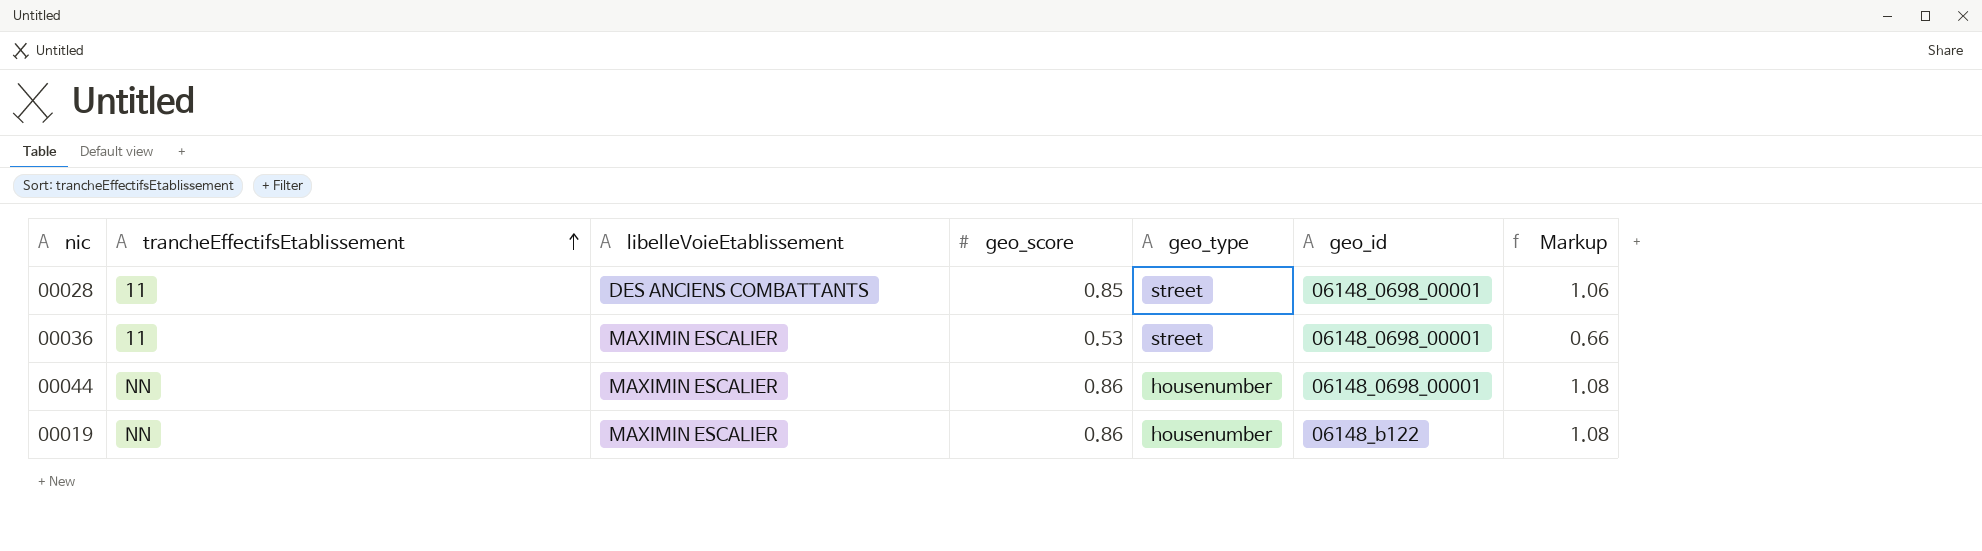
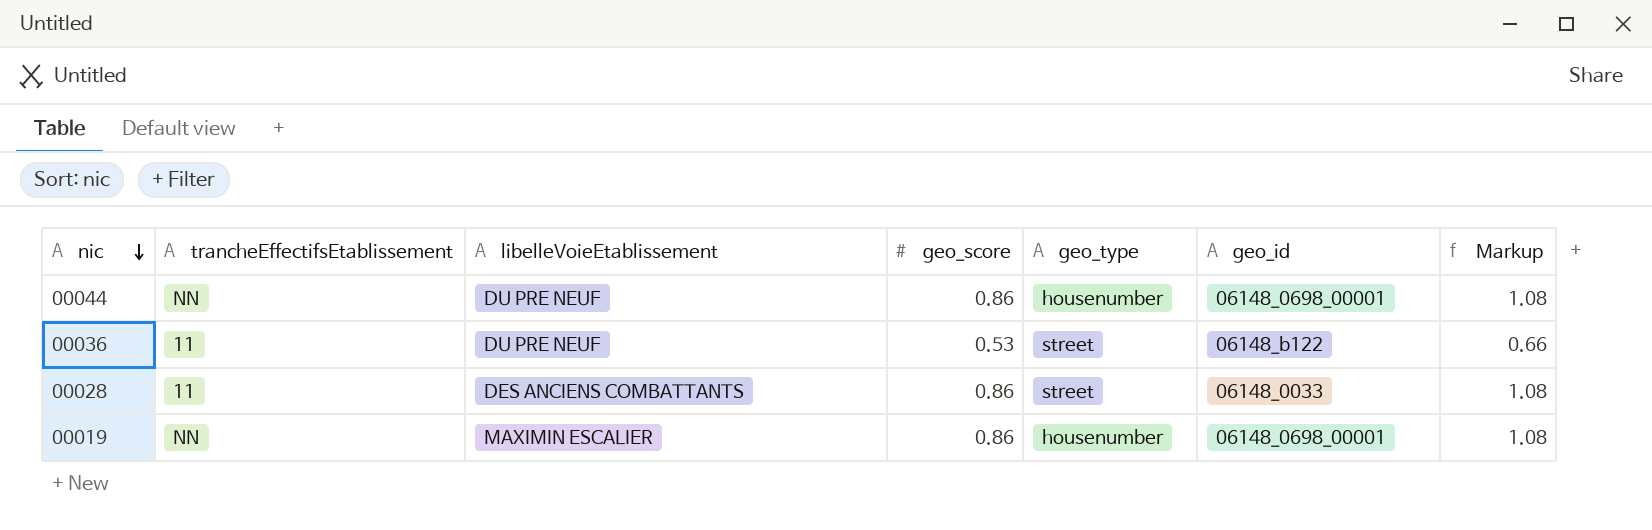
row order: trancheEffectifsEtablissement ascending -> nic descending
00044 | libelleVoieEtablissement: MAXIMIN ESCALIER -> DU PRE NEUF
00036 | libelleVoieEtablissement: MAXIMIN ESCALIER -> DU PRE NEUF
00036 | geo_id: 06148_0698_00001 -> 06148_b122
00028 | geo_score: 0.85 -> 0.86
00028 | geo_id: 06148_0698_00001 -> 06148_0033
00028 | Markup: 1.06 -> 1.08
00019 | geo_id: 06148_b122 -> 06148_0698_00001

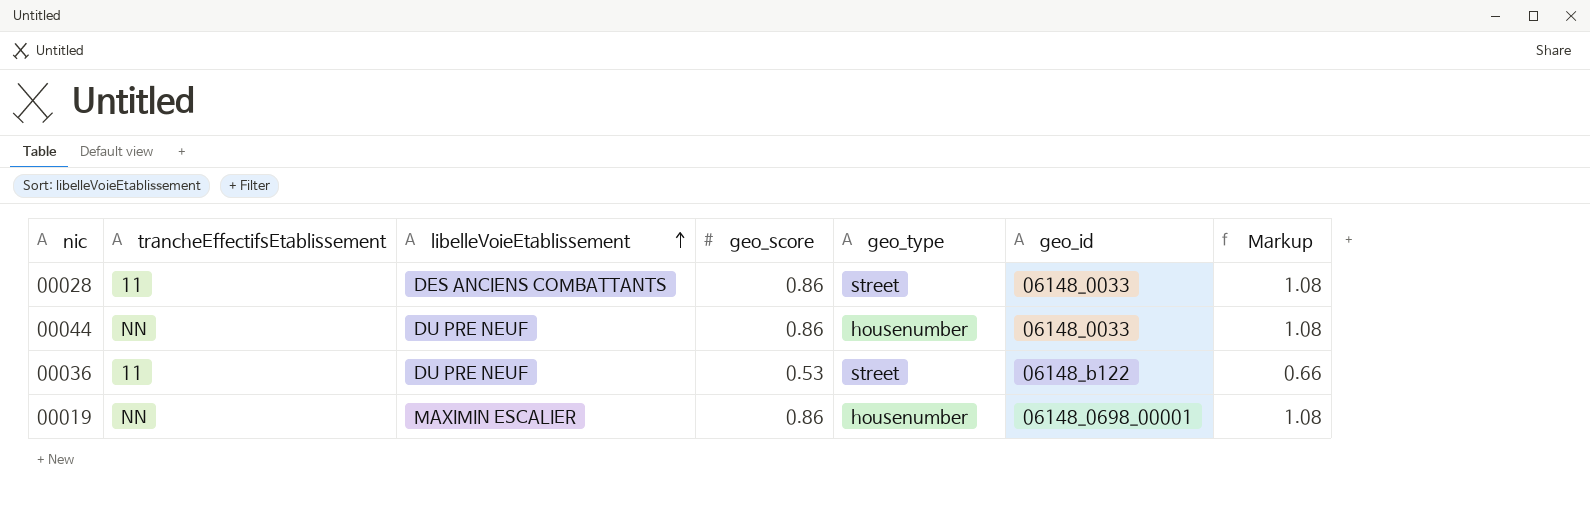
row order: nic descending -> libelleVoieEtablissement ascending
00044 | geo_id: 06148_0698_00001 -> 06148_0033

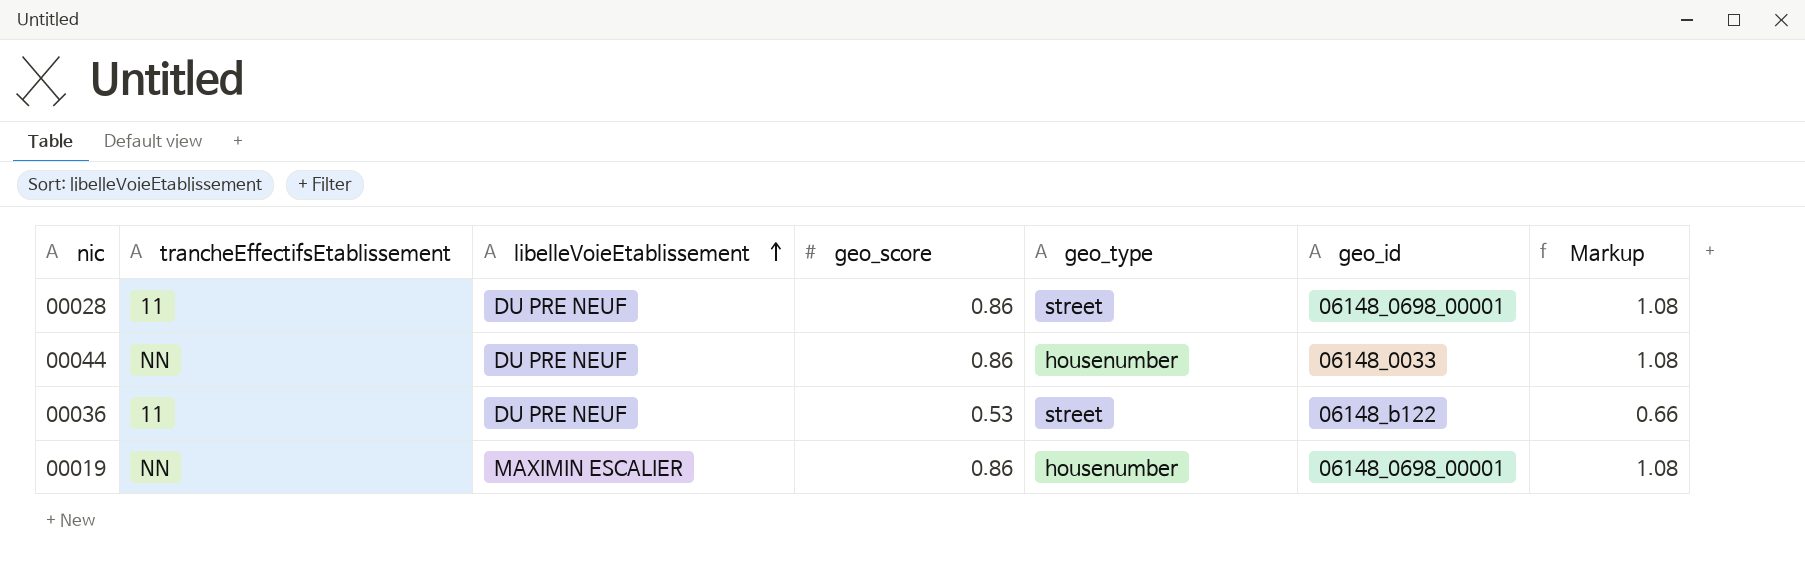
00028 | libelleVoieEtablissement: DES ANCIENS COMBATTANTS -> DU PRE NEUF
00028 | geo_id: 06148_0033 -> 06148_0698_00001

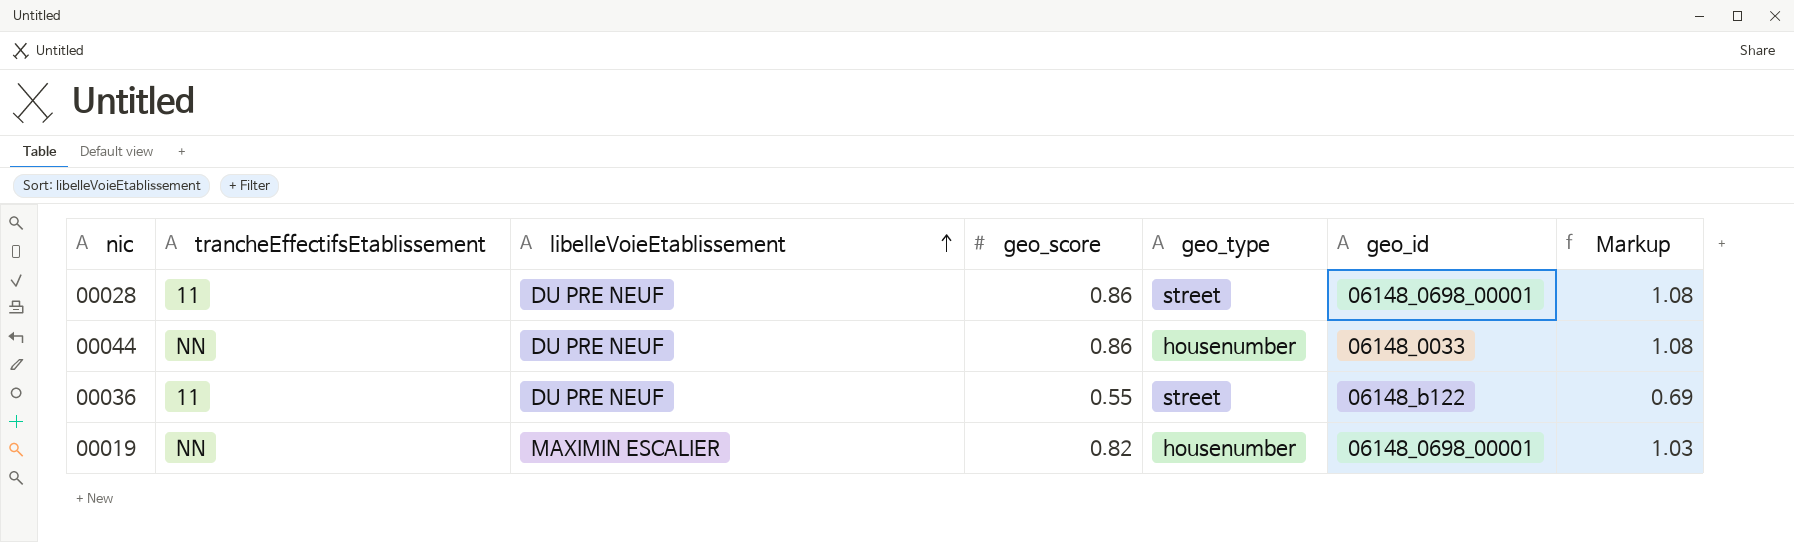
00036 | geo_score: 0.53 -> 0.55
00036 | Markup: 0.66 -> 0.69
00019 | geo_score: 0.86 -> 0.82
00019 | Markup: 1.08 -> 1.03

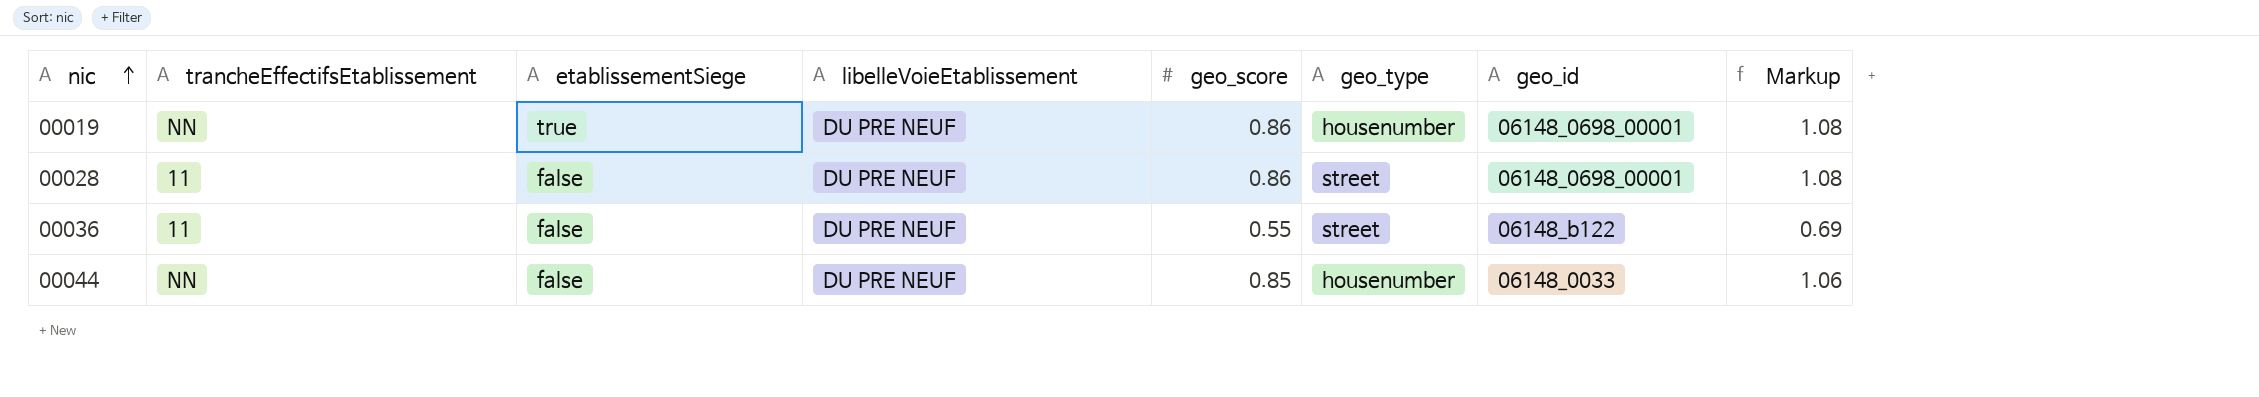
row order: libelleVoieEtablissement ascending -> nic ascending
column etablissementSiege | position: none -> 3
00019 | libelleVoieEtablissement: MAXIMIN ESCALIER -> DU PRE NEUF
00019 | geo_score: 0.82 -> 0.86
00019 | Markup: 1.03 -> 1.08
00044 | geo_score: 0.86 -> 0.85
00044 | Markup: 1.08 -> 1.06

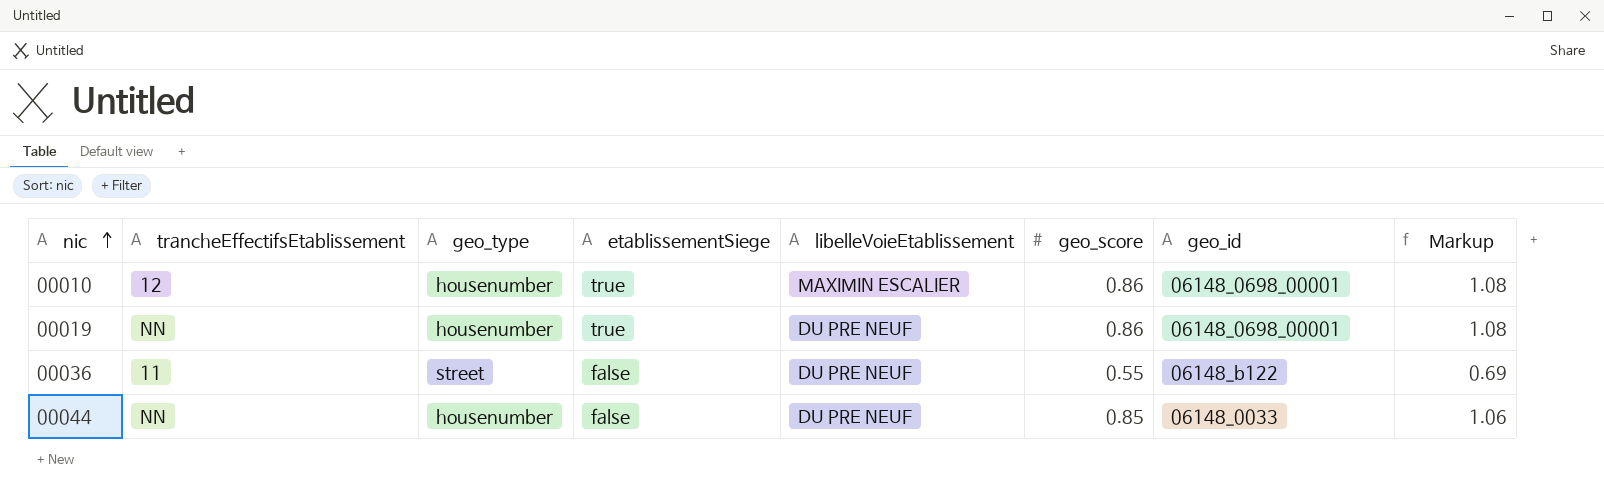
column geo_type | position: 6 -> 3
row 00028: 11 | false | DU PRE NEUF | 0.86 | street | 06148_0698_00001 | 1.08 -> none
row 00010: none -> 12 | housenumber | true | MAXIMIN ESCALIER | 0.86 | 06148_0698_00001 | 1.08

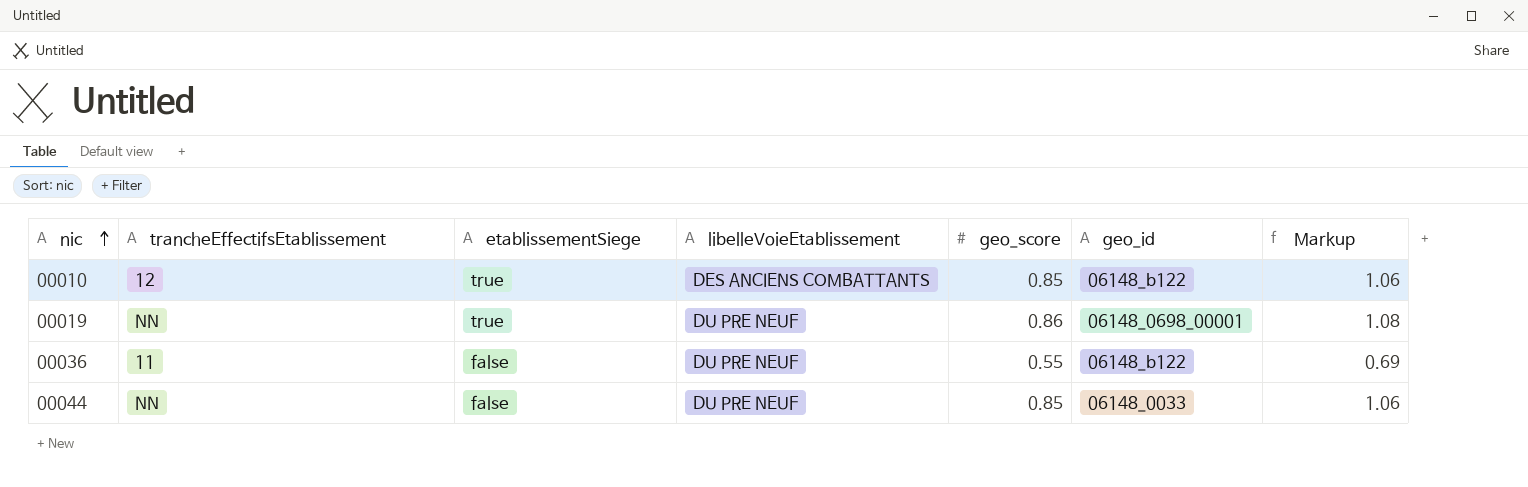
column geo_type | position: 3 -> none
00010 | libelleVoieEtablissement: MAXIMIN ESCALIER -> DES ANCIENS COMBATTANTS
00010 | geo_score: 0.86 -> 0.85
00010 | geo_id: 06148_0698_00001 -> 06148_b122
00010 | Markup: 1.08 -> 1.06

